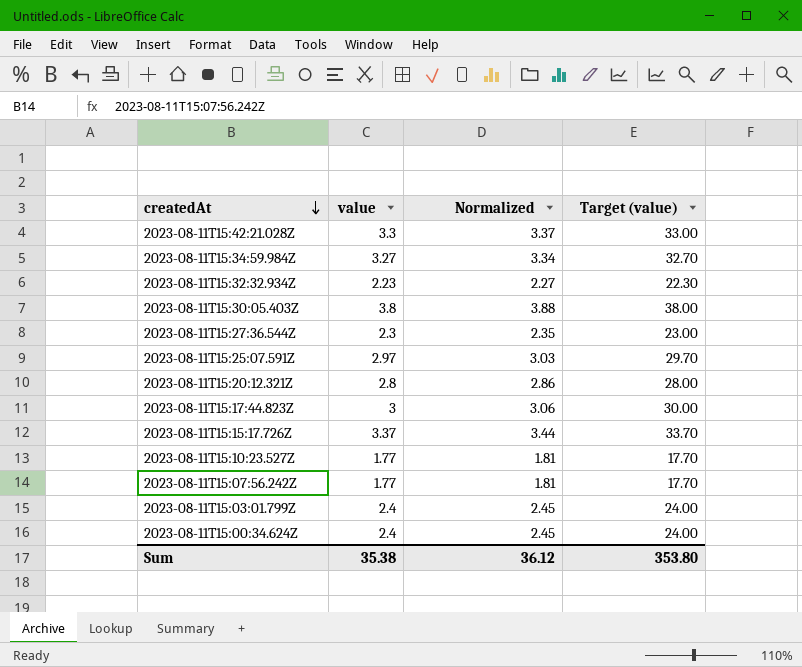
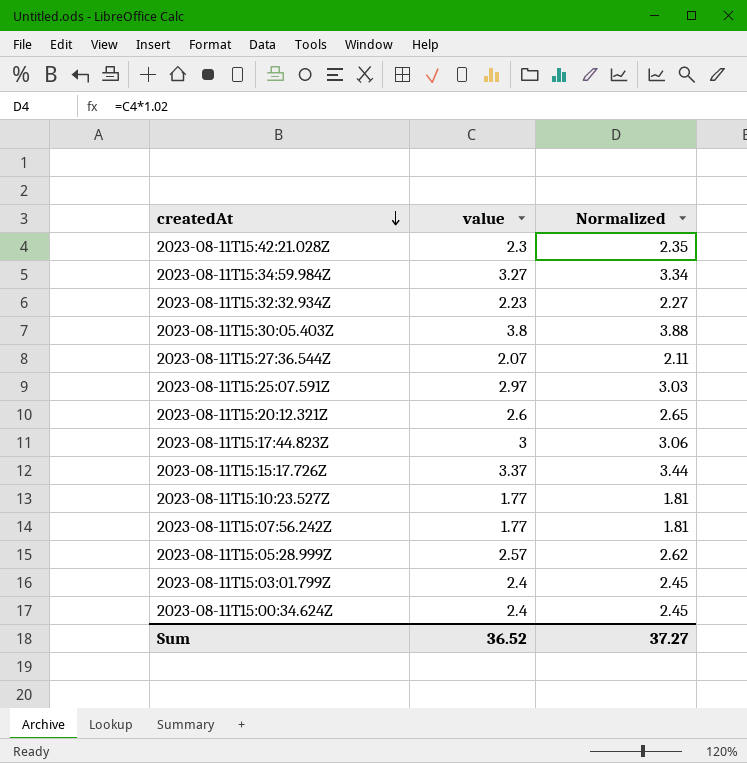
column Target (value) | formula: [value] * 10 -> none
2023-08-11T15:42:21.028Z | value: 3.3 -> 2.3
2023-08-11T15:42:21.028Z | Normalized: 3.37 -> 2.35
2023-08-11T15:27:36.544Z | value: 2.3 -> 2.07
2023-08-11T15:27:36.544Z | Normalized: 2.35 -> 2.11
2023-08-11T15:20:12.321Z | value: 2.8 -> 2.6
2023-08-11T15:20:12.321Z | Normalized: 2.86 -> 2.65
row 2023-08-11T15:05:28.999Z: none -> 2.57 | 2.62
Sum | value: 35.38 -> 36.52
Sum | Normalized: 36.12 -> 37.27

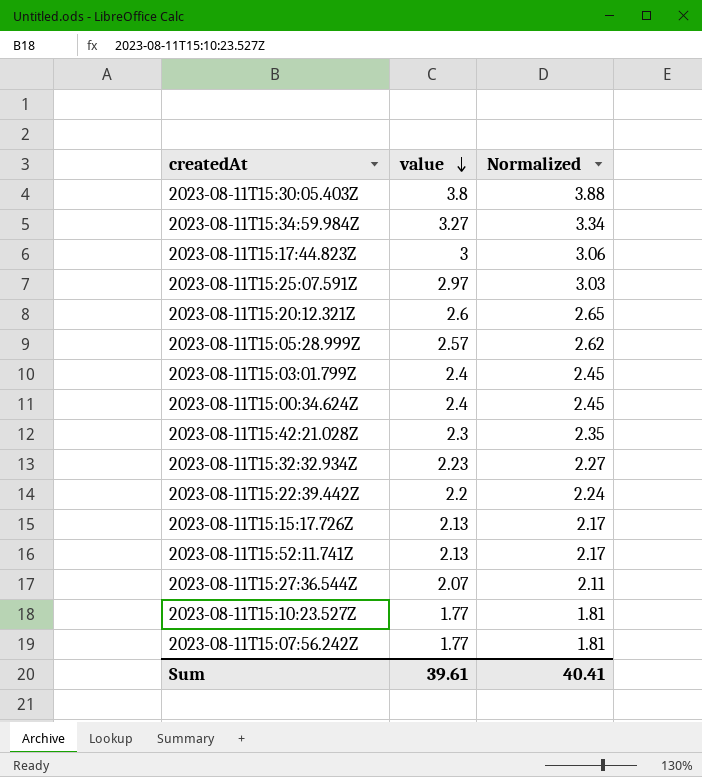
row order: createdAt descending -> value descending
row 2023-08-11T15:22:39.442Z: none -> 2.2 | 2.24
2023-08-11T15:15:17.726Z | value: 3.37 -> 2.13
2023-08-11T15:15:17.726Z | Normalized: 3.44 -> 2.17
row 2023-08-11T15:52:11.741Z: none -> 2.13 | 2.17
Sum | value: 36.52 -> 39.61
Sum | Normalized: 37.27 -> 40.41

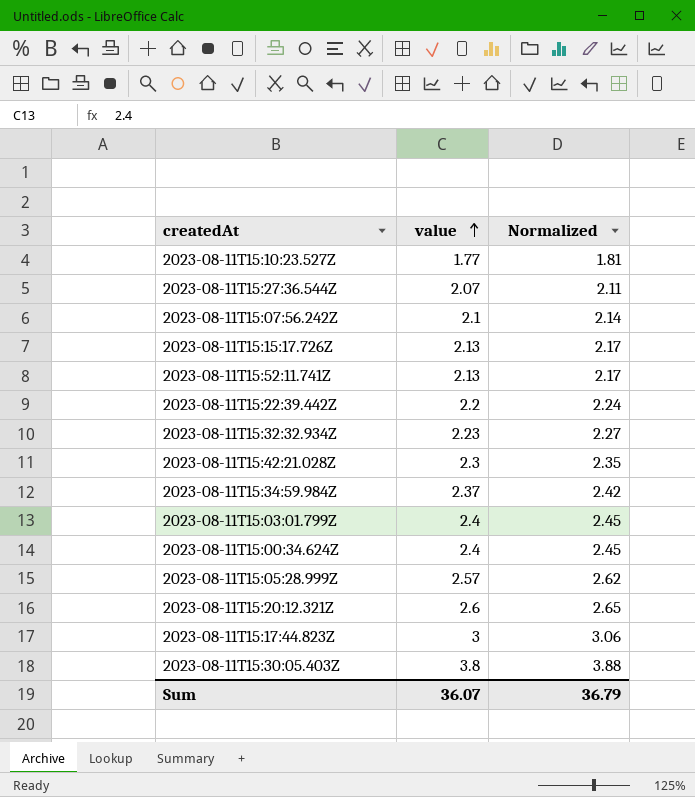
row order: value descending -> value ascending
row 2023-08-11T15:25:07.591Z: 2.97 | 3.03 -> none
2023-08-11T15:07:56.242Z | value: 1.77 -> 2.1
2023-08-11T15:07:56.242Z | Normalized: 1.81 -> 2.14
2023-08-11T15:34:59.984Z | value: 3.27 -> 2.37
2023-08-11T15:34:59.984Z | Normalized: 3.34 -> 2.42
Sum | value: 39.61 -> 36.07
Sum | Normalized: 40.41 -> 36.79

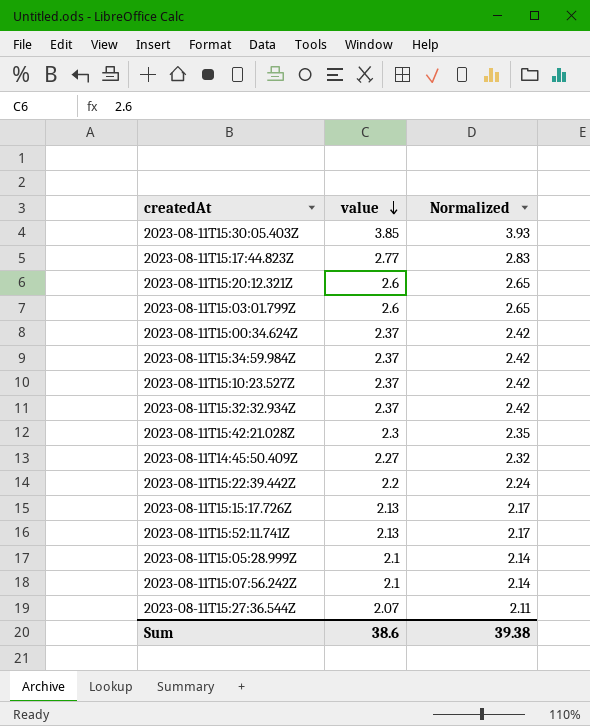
row order: value ascending -> value descending
2023-08-11T15:30:05.403Z | value: 3.8 -> 3.85
2023-08-11T15:30:05.403Z | Normalized: 3.88 -> 3.93
2023-08-11T15:17:44.823Z | value: 3 -> 2.77
2023-08-11T15:17:44.823Z | Normalized: 3.06 -> 2.83
2023-08-11T15:03:01.799Z | value: 2.4 -> 2.6
2023-08-11T15:03:01.799Z | Normalized: 2.45 -> 2.65
2023-08-11T15:00:34.624Z | value: 2.4 -> 2.37
2023-08-11T15:00:34.624Z | Normalized: 2.45 -> 2.42
2023-08-11T15:10:23.527Z | value: 1.77 -> 2.37
2023-08-11T15:10:23.527Z | Normalized: 1.81 -> 2.42
2023-08-11T15:32:32.934Z | value: 2.23 -> 2.37
2023-08-11T15:32:32.934Z | Normalized: 2.27 -> 2.42
row 2023-08-11T14:45:50.409Z: none -> 2.27 | 2.32
2023-08-11T15:05:28.999Z | value: 2.57 -> 2.1
2023-08-11T15:05:28.999Z | Normalized: 2.62 -> 2.14
Sum | value: 36.07 -> 38.6
Sum | Normalized: 36.79 -> 39.38

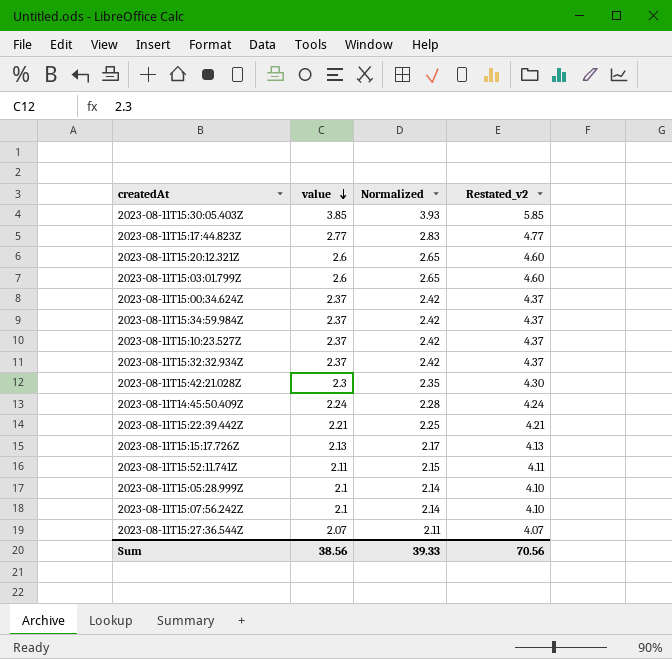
column Restated_v2 | formula: none -> [value] + 2
2023-08-11T14:45:50.409Z | value: 2.27 -> 2.24
2023-08-11T14:45:50.409Z | Normalized: 2.32 -> 2.28
2023-08-11T15:22:39.442Z | value: 2.2 -> 2.21
2023-08-11T15:22:39.442Z | Normalized: 2.24 -> 2.25
2023-08-11T15:52:11.741Z | value: 2.13 -> 2.11
2023-08-11T15:52:11.741Z | Normalized: 2.17 -> 2.15
Sum | value: 38.6 -> 38.56
Sum | Normalized: 39.38 -> 39.33

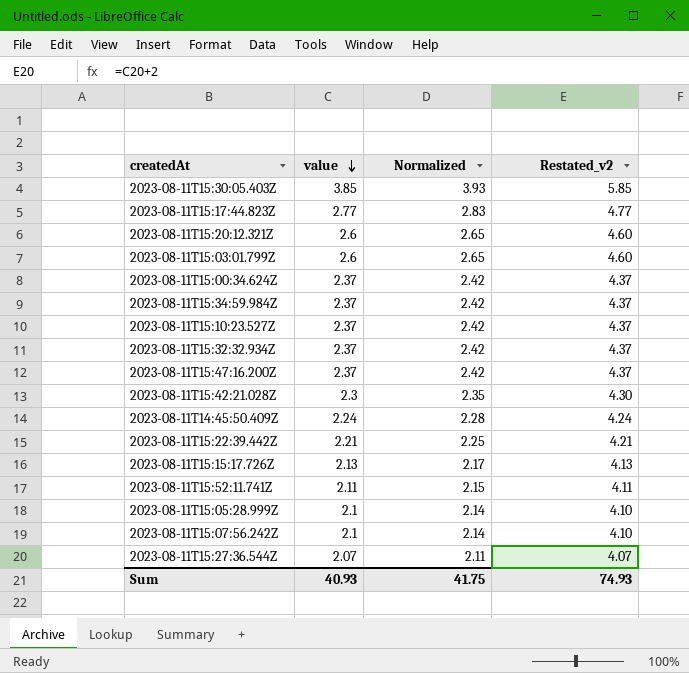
row 2023-08-11T15:47:16.200Z: none -> 2.37 | 2.42 | 4.37
Sum | value: 38.56 -> 40.93
Sum | Normalized: 39.33 -> 41.75
Sum | Restated_v2: 70.56 -> 74.93

